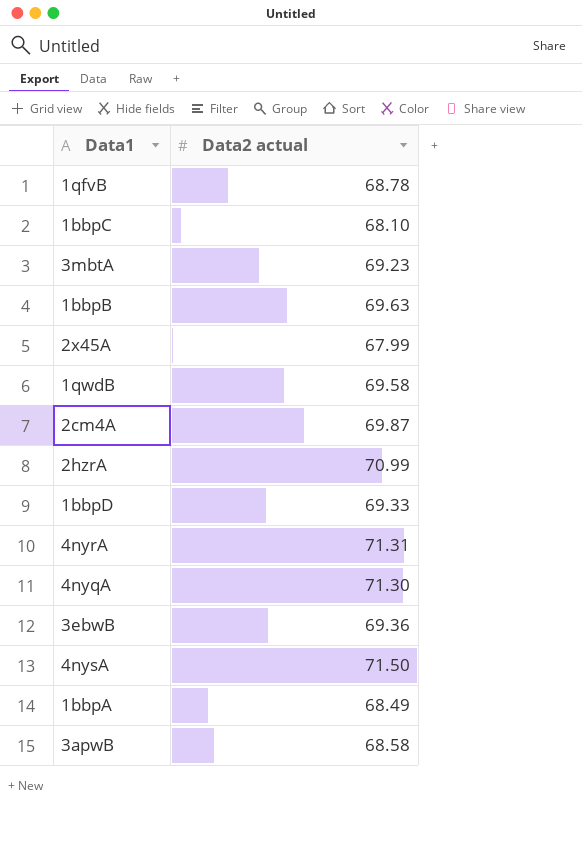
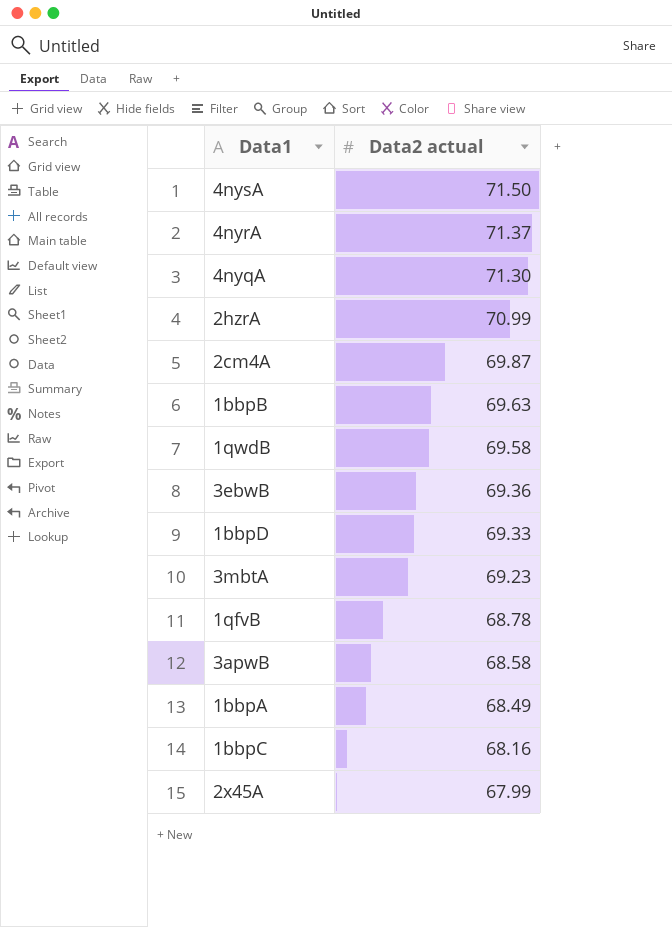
row order: none -> Data2 actual descending
4nyrA | Data2 actual: 71.31 -> 71.37
1bbpC | Data2 actual: 68.10 -> 68.16

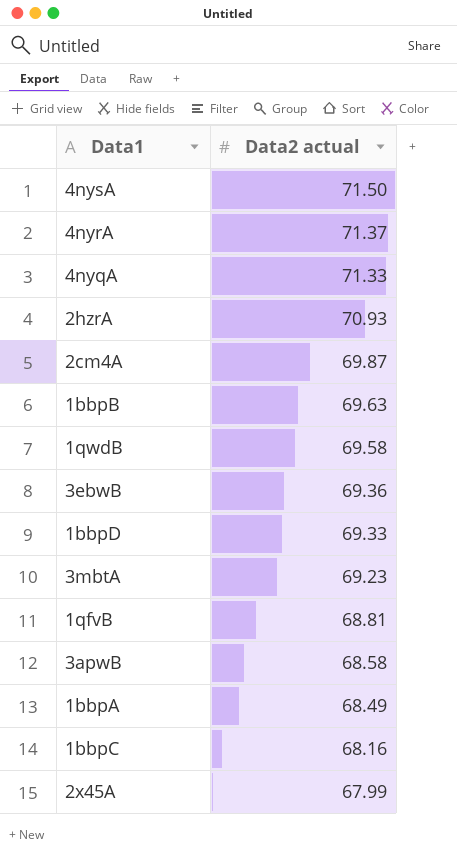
4nyqA | Data2 actual: 71.30 -> 71.33
2hzrA | Data2 actual: 70.99 -> 70.93
1qfvB | Data2 actual: 68.78 -> 68.81

